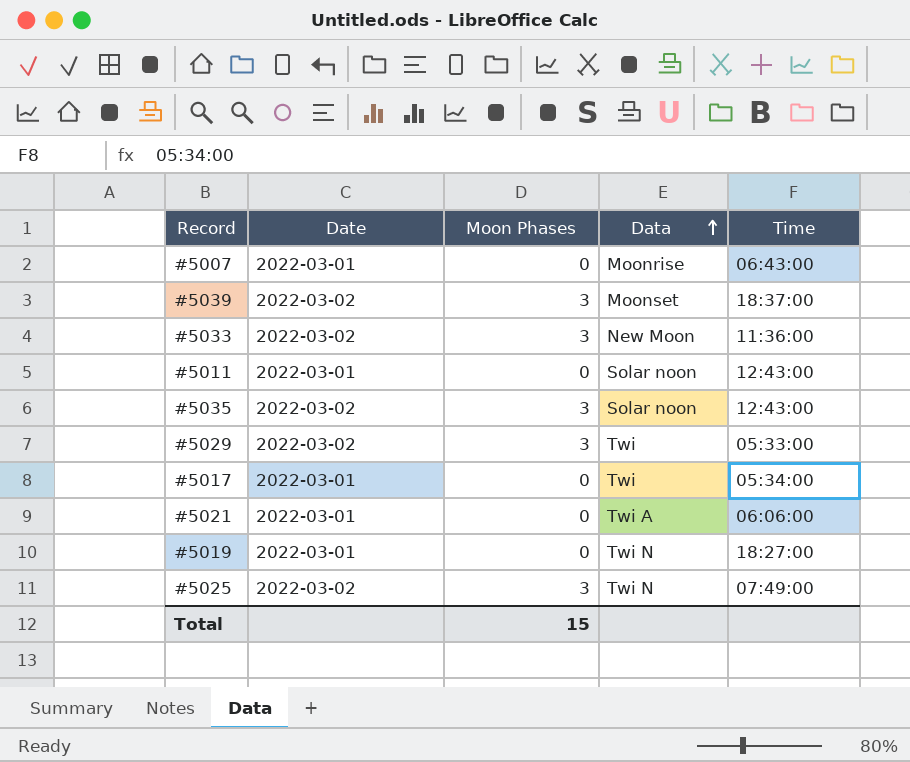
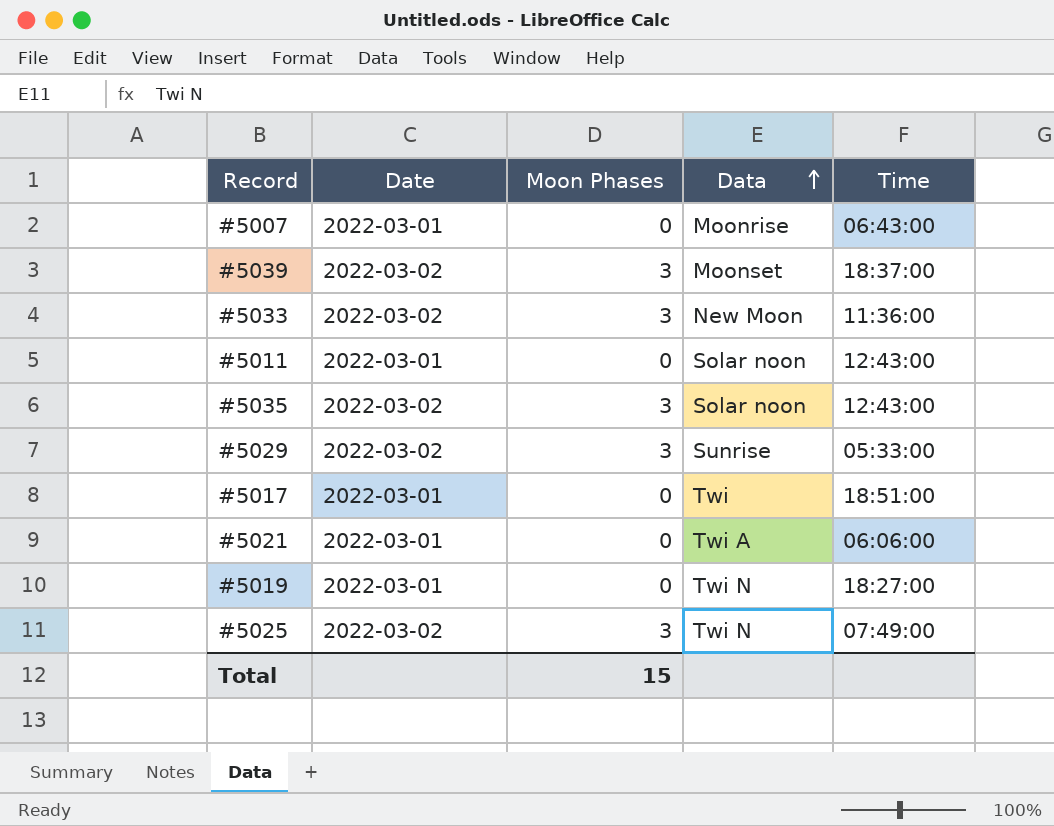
#5029 | Data: Twi -> Sunrise
#5017 | Time: 05:34:00 -> 18:51:00

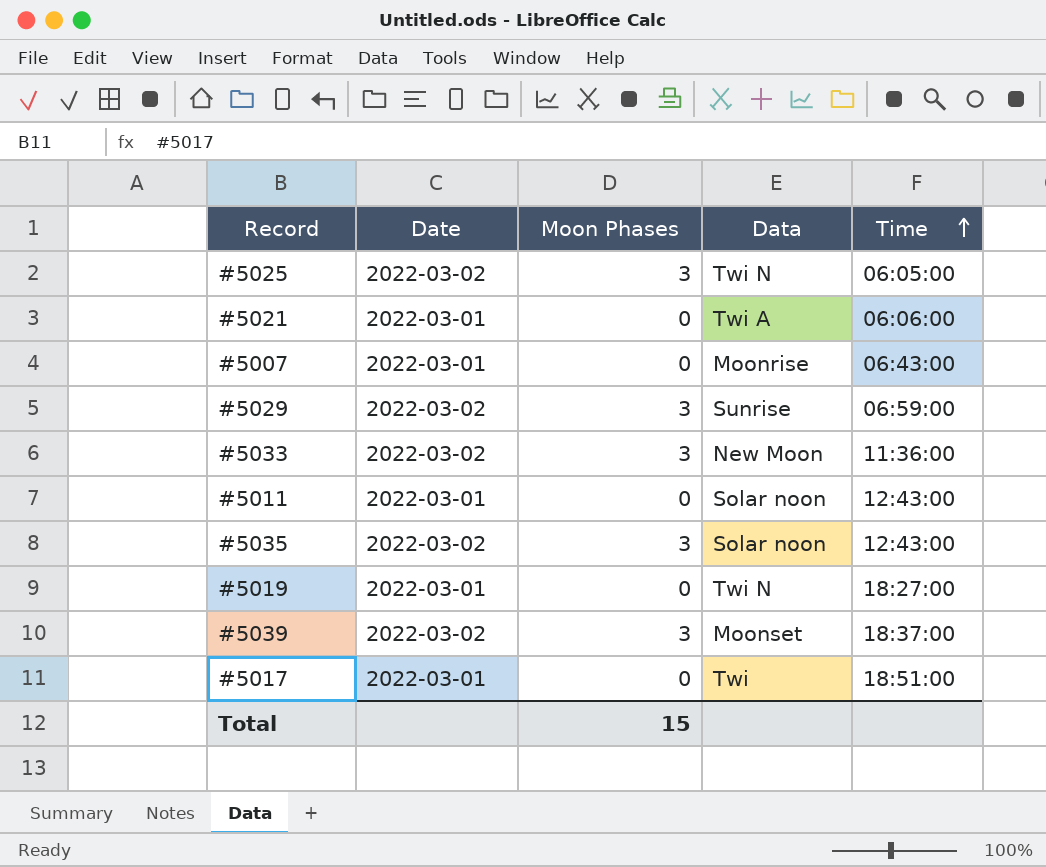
row order: Data ascending -> Time ascending
#5025 | Time: 07:49:00 -> 06:05:00
#5029 | Time: 05:33:00 -> 06:59:00

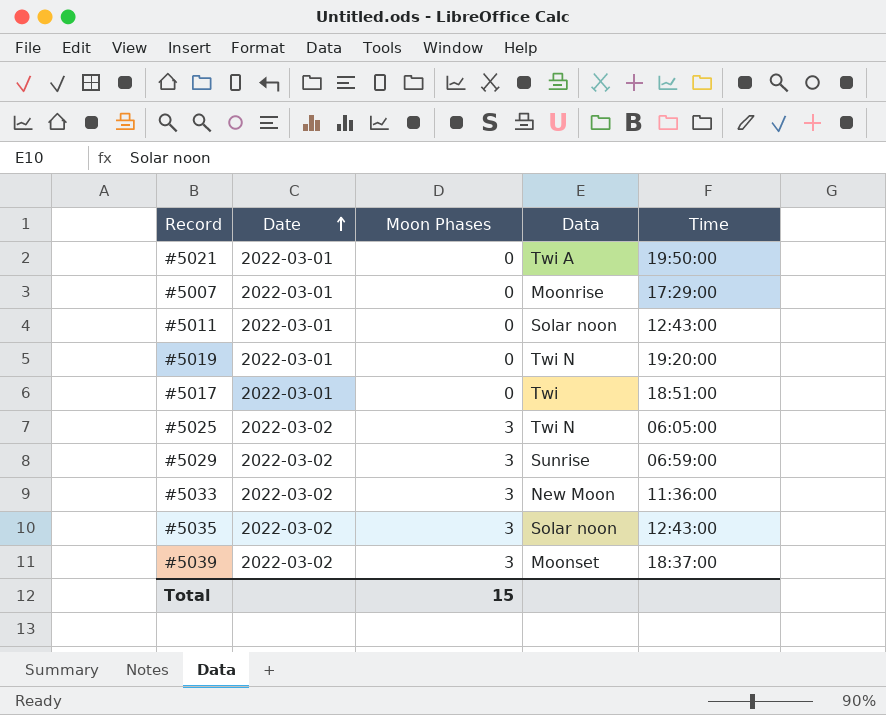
row order: Time ascending -> Date ascending
#5021 | Time: 06:06:00 -> 19:50:00
#5007 | Time: 06:43:00 -> 17:29:00
#5019 | Time: 18:27:00 -> 19:20:00

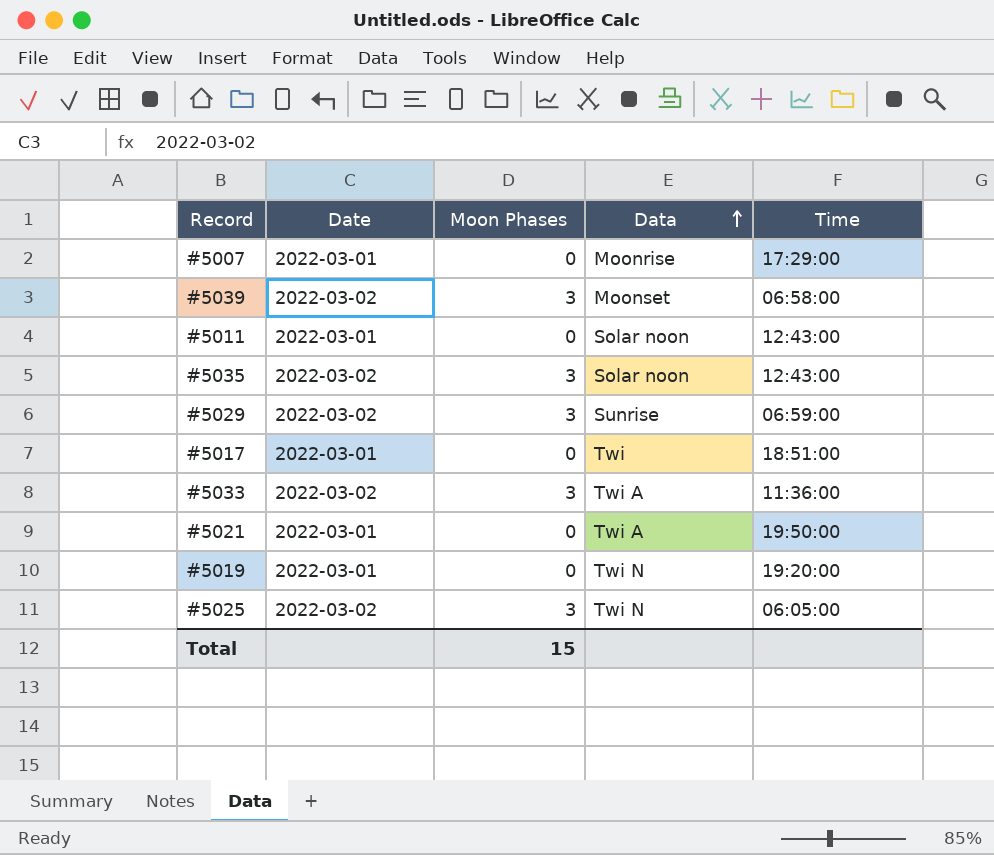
row order: Date ascending -> Data ascending
#5039 | Time: 18:37:00 -> 06:58:00
#5033 | Data: New Moon -> Twi A

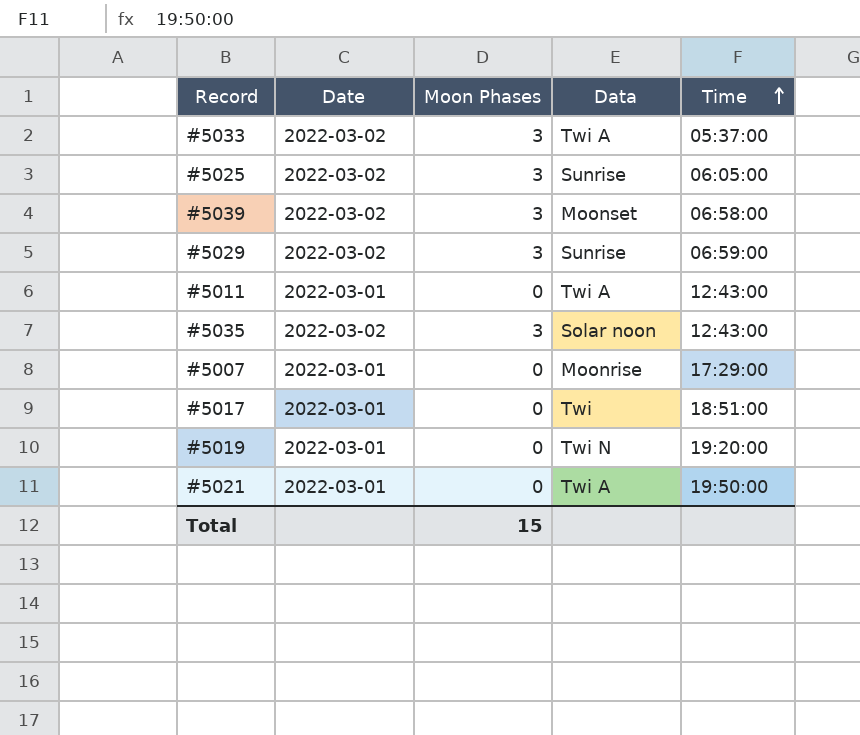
row order: Data ascending -> Time ascending
#5033 | Time: 11:36:00 -> 05:37:00
#5025 | Data: Twi N -> Sunrise
#5011 | Data: Solar noon -> Twi A

